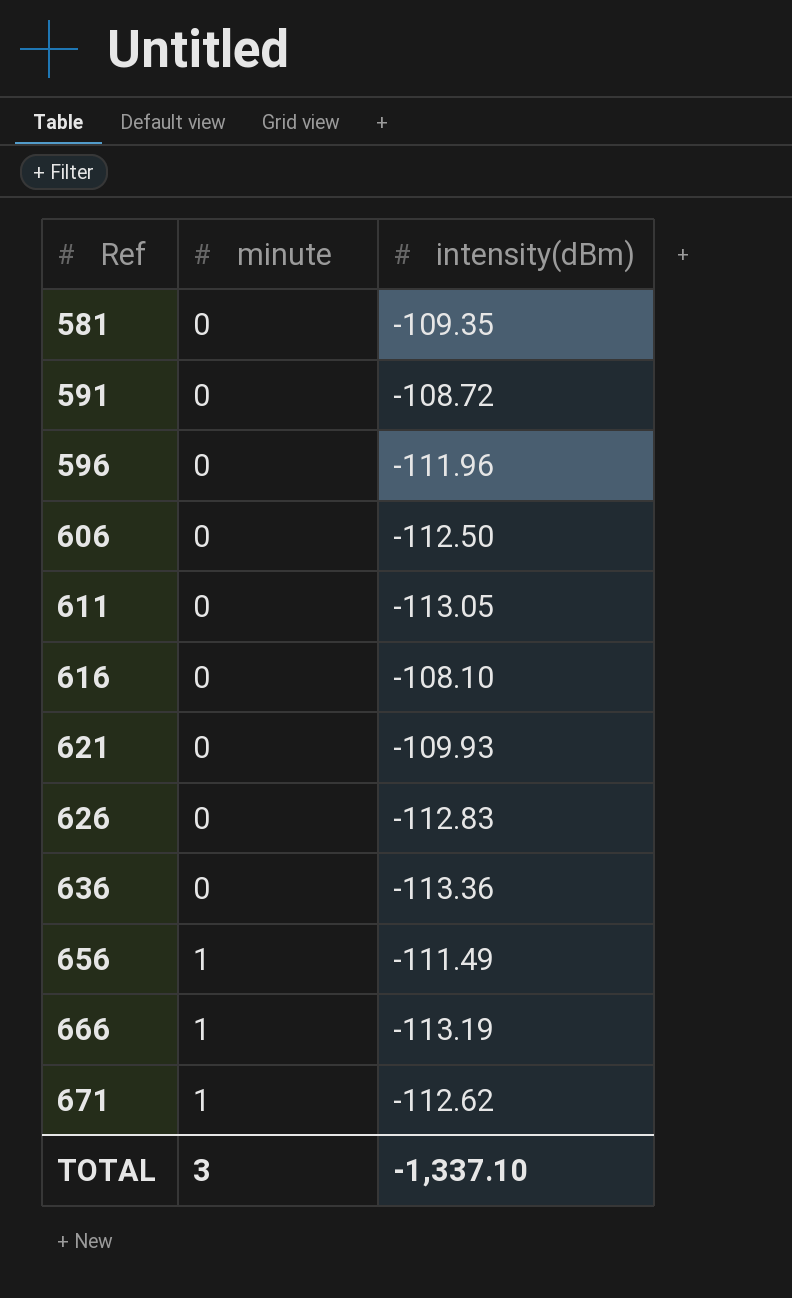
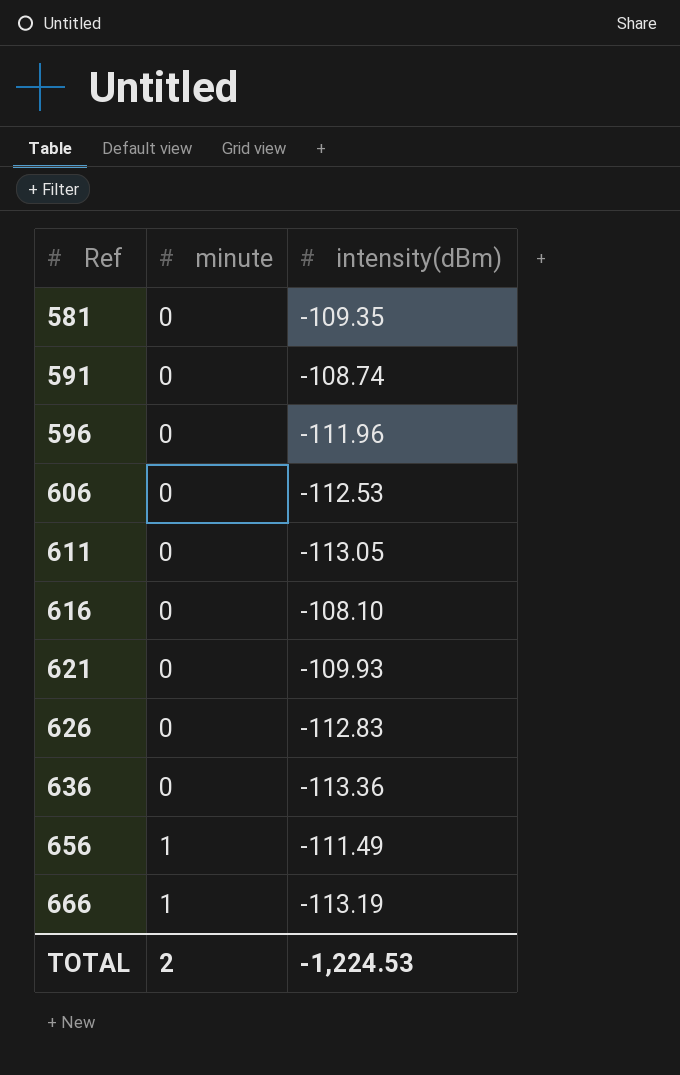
row 671: 1 | -112.62 -> none
591 | intensity(dBm): -108.72 -> -108.74
606 | intensity(dBm): -112.50 -> -112.53
TOTAL | minute: 3 -> 2
TOTAL | intensity(dBm): -1,337.10 -> -1,224.53

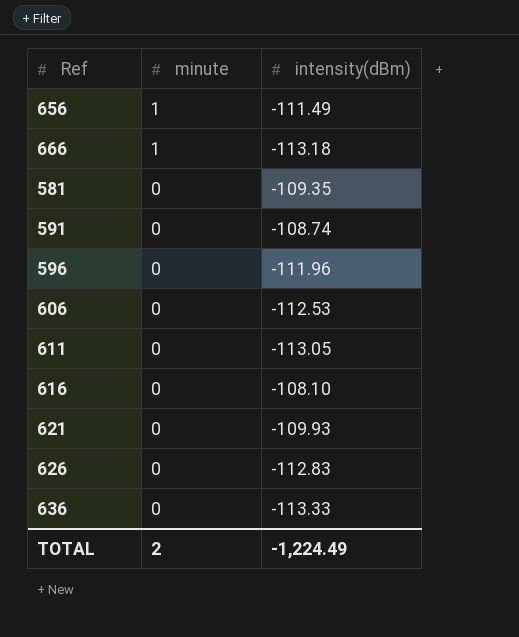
row order: Ref ascending -> minute descending
666 | intensity(dBm): -113.19 -> -113.18
636 | intensity(dBm): -113.36 -> -113.33
TOTAL | intensity(dBm): -1,224.53 -> -1,224.49

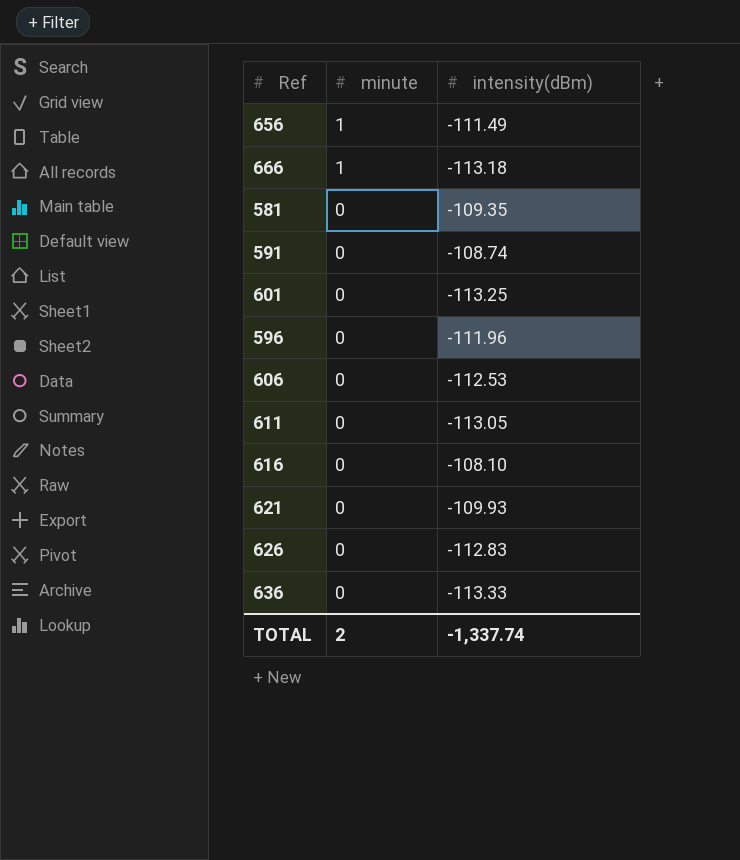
row 601: none -> 0 | -113.25
TOTAL | intensity(dBm): -1,224.49 -> -1,337.74

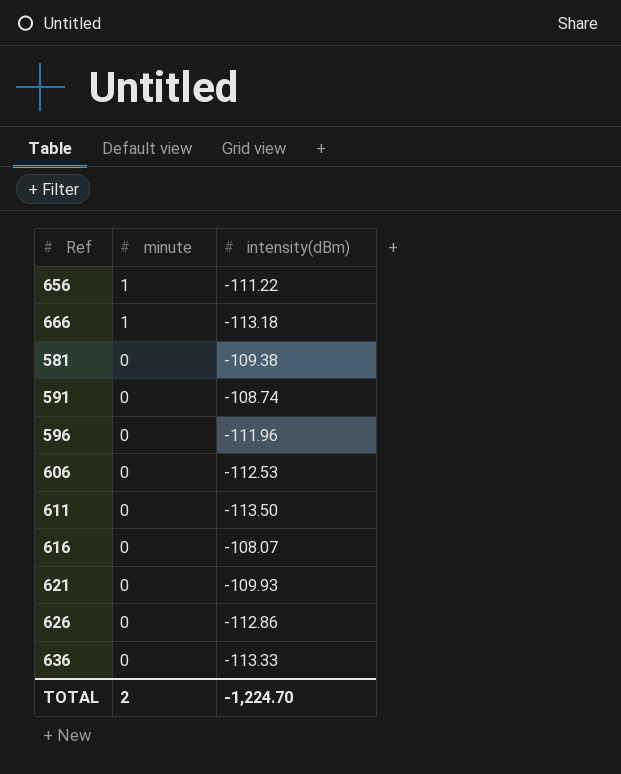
row 601: 0 | -113.25 -> none
656 | intensity(dBm): -111.49 -> -111.22
581 | intensity(dBm): -109.35 -> -109.38
611 | intensity(dBm): -113.05 -> -113.50
616 | intensity(dBm): -108.10 -> -108.07
626 | intensity(dBm): -112.83 -> -112.86
TOTAL | intensity(dBm): -1,337.74 -> -1,224.70

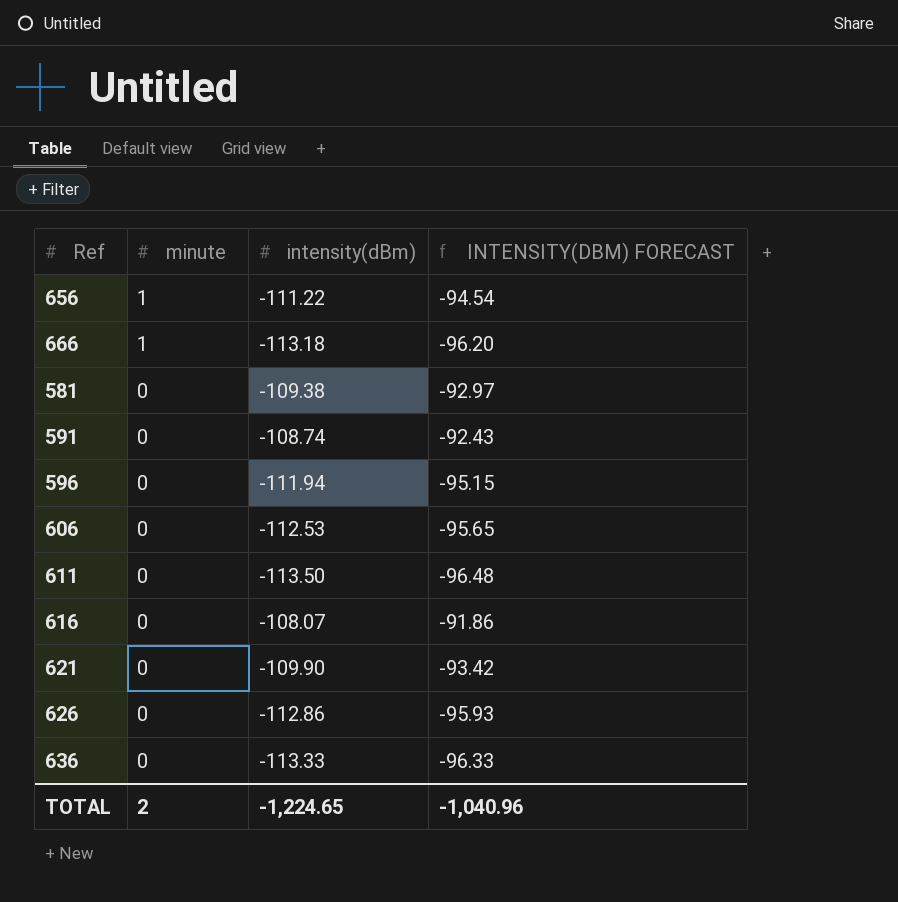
column INTENSITY(DBM) FORECAST | formula: none -> [intensity(dBm)] * 0.85
596 | intensity(dBm): -111.96 -> -111.94
621 | intensity(dBm): -109.93 -> -109.90
TOTAL | intensity(dBm): -1,224.70 -> -1,224.65

